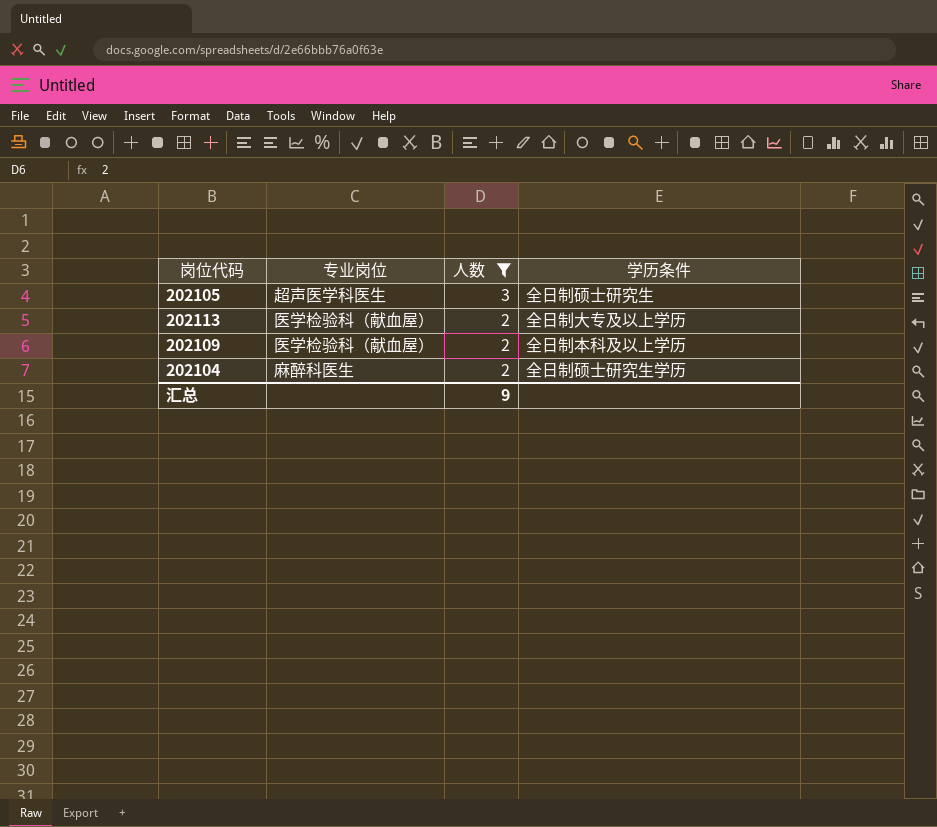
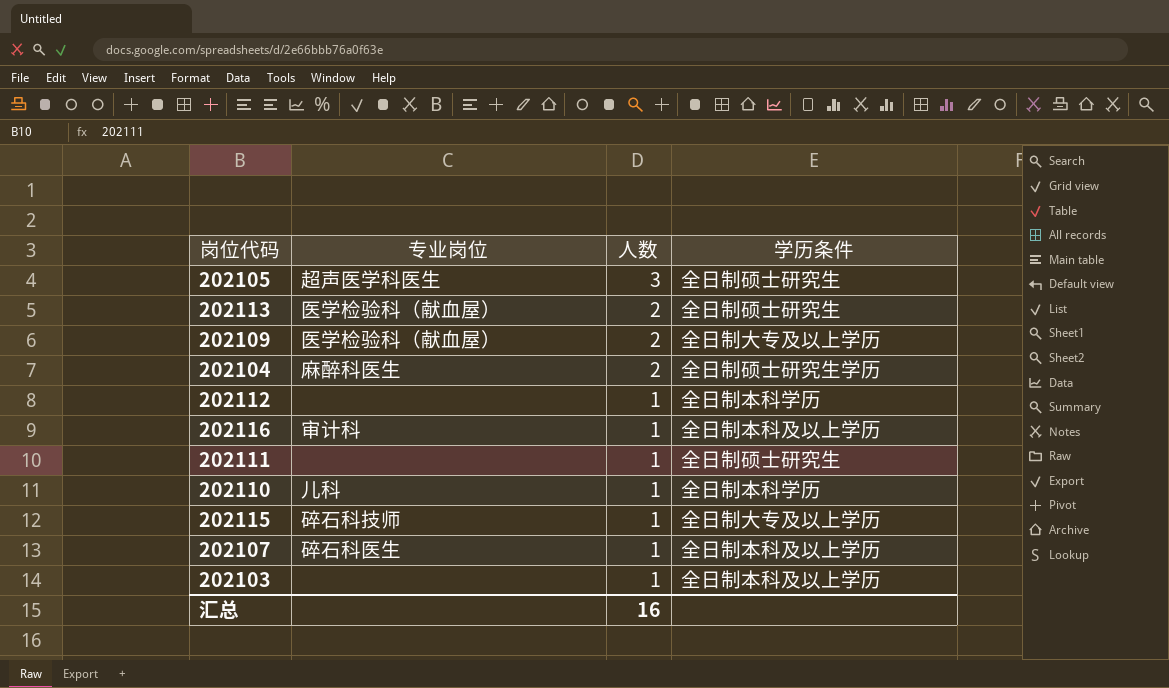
filter: 人数 != 1 -> none
202113 | 学历条件: 全日制大专及以上学历 -> 全日制硕士研究生
202109 | 学历条件: 全日制本科及以上学历 -> 全日制大专及以上学历
汇总 | 人数: 9 -> 16

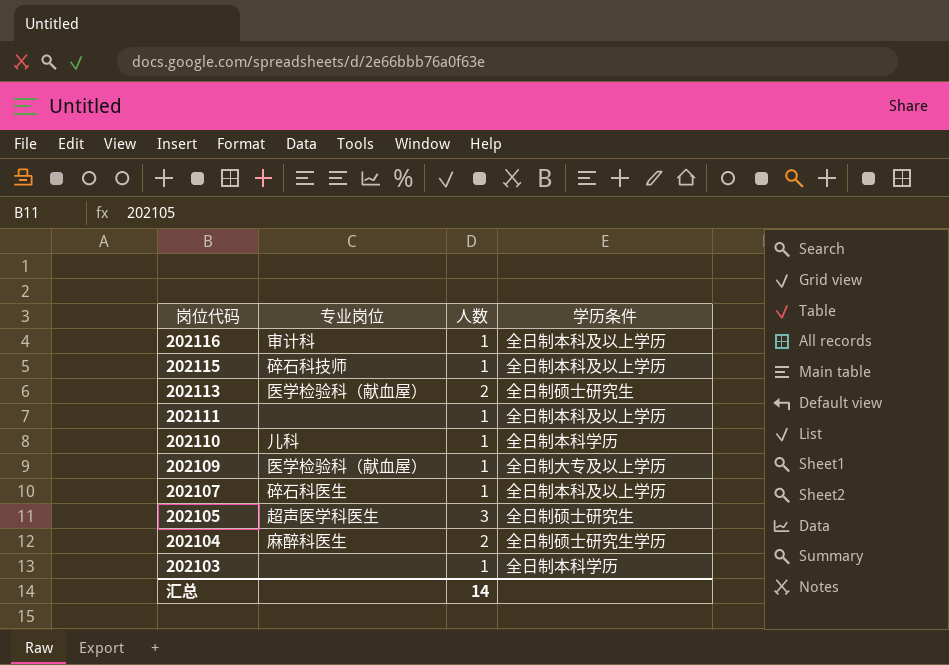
row order: 人数 descending -> 岗位代码 descending
row 202112: none | 1 | 全日制本科学历 -> none
202115 | 学历条件: 全日制大专及以上学历 -> 全日制本科及以上学历
202111 | 学历条件: 全日制硕士研究生 -> 全日制本科及以上学历
202109 | 人数: 2 -> 1
202103 | 学历条件: 全日制本科及以上学历 -> 全日制本科学历
汇总 | 人数: 16 -> 14

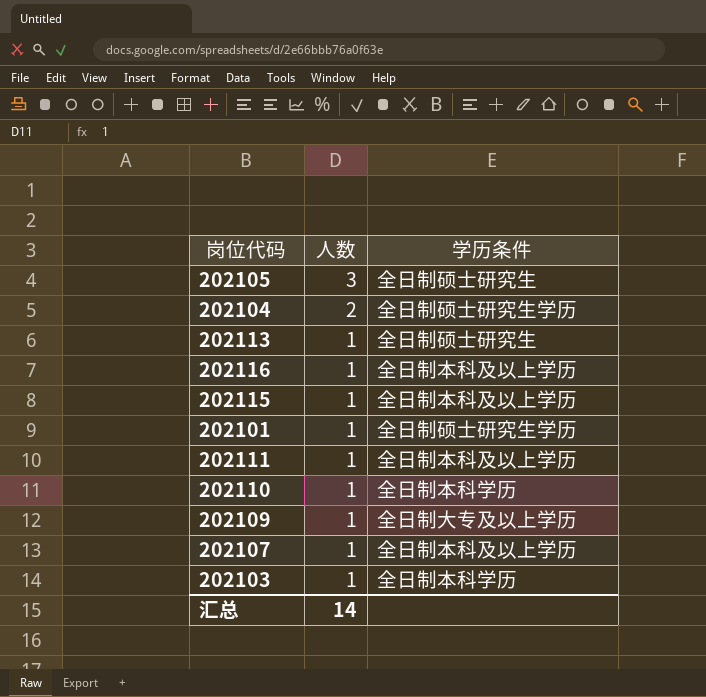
row order: 岗位代码 descending -> 人数 descending
column 专业岗位 | position: 2 -> none
202113 | 人数: 2 -> 1
row 202101: none -> 1 | 全日制硕士研究生学历

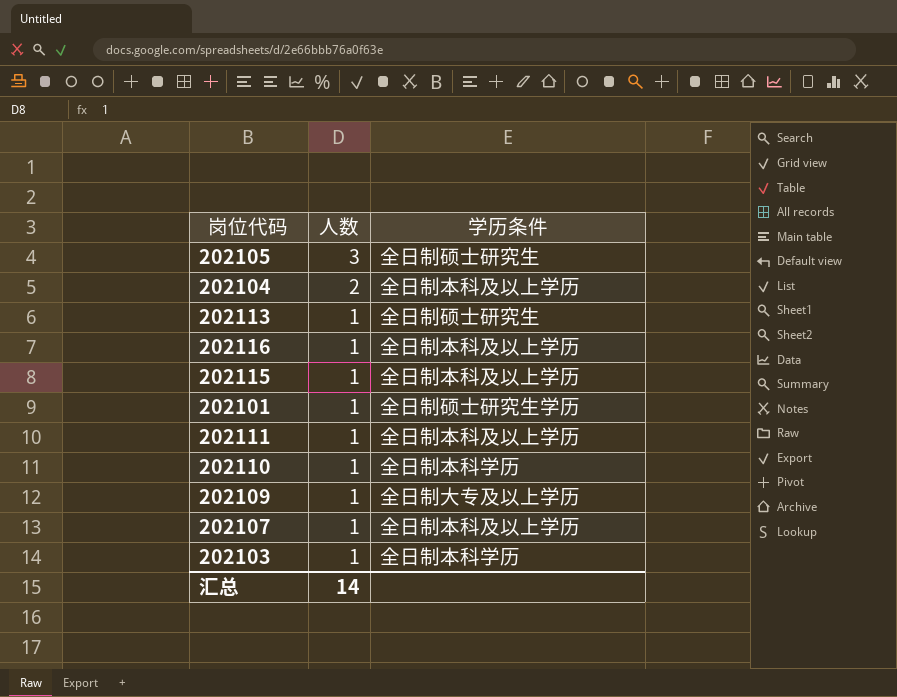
202104 | 学历条件: 全日制硕士研究生学历 -> 全日制本科及以上学历

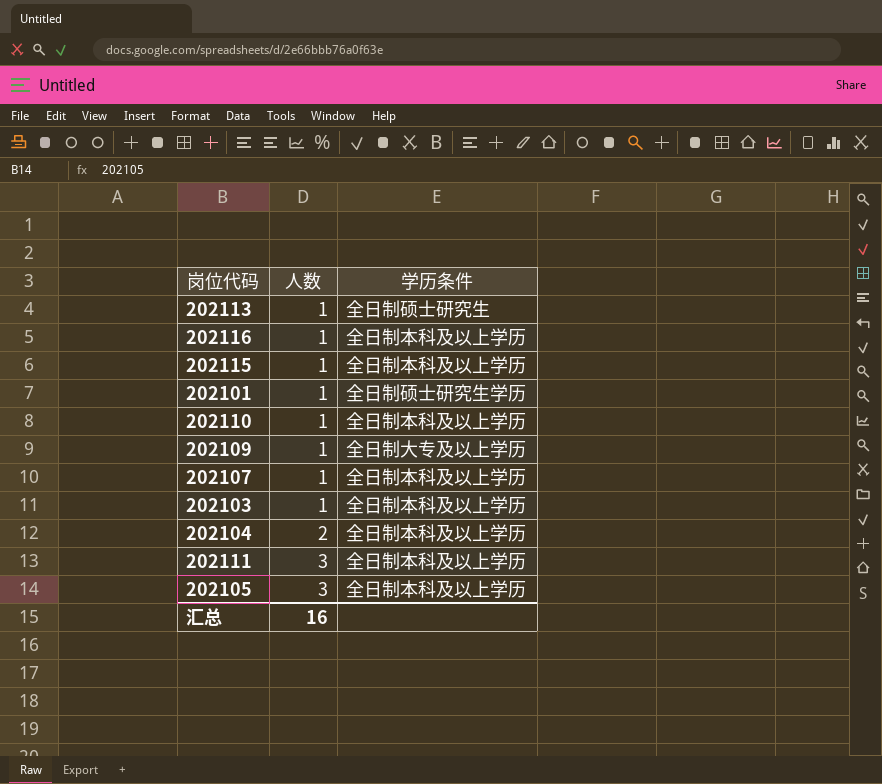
row order: 人数 descending -> 人数 ascending
202110 | 学历条件: 全日制本科学历 -> 全日制本科及以上学历
202103 | 学历条件: 全日制本科学历 -> 全日制本科及以上学历
202111 | 人数: 1 -> 3
202105 | 学历条件: 全日制硕士研究生 -> 全日制本科及以上学历
汇总 | 人数: 14 -> 16

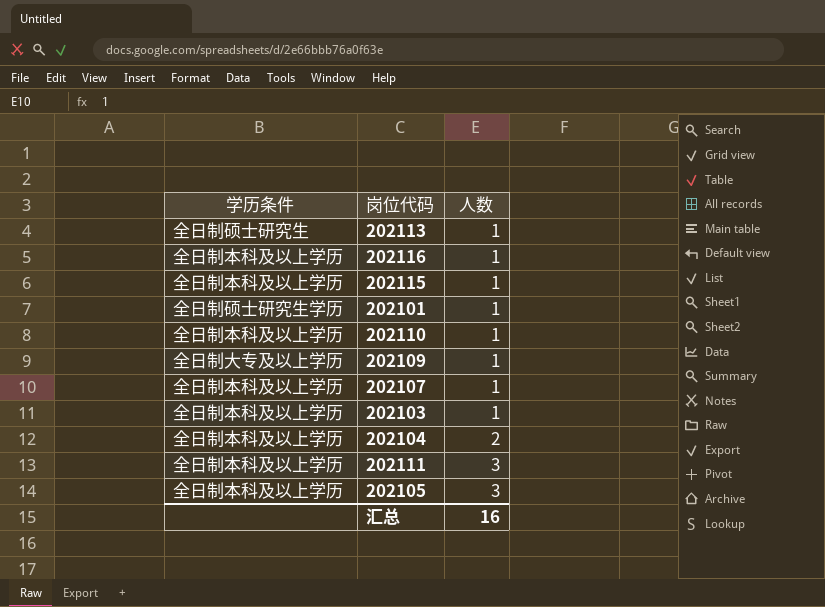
column 学历条件 | position: 3 -> 1

